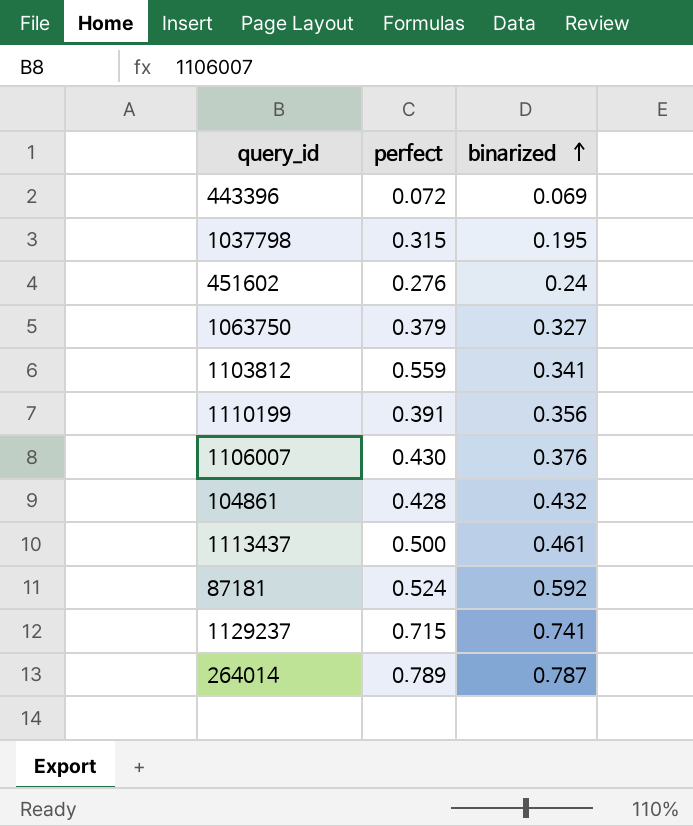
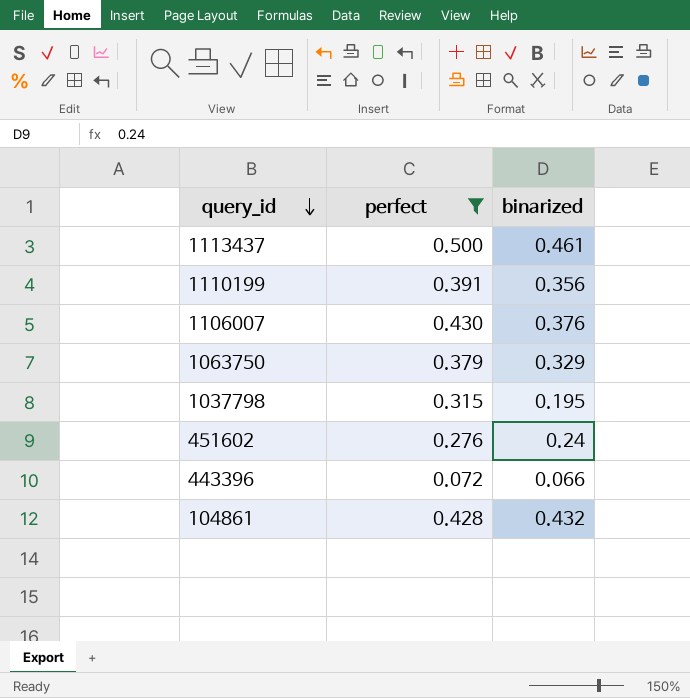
filter: none -> perfect <= 0.500
row order: binarized ascending -> query_id descending
1063750 | binarized: 0.327 -> 0.329
443396 | binarized: 0.069 -> 0.066

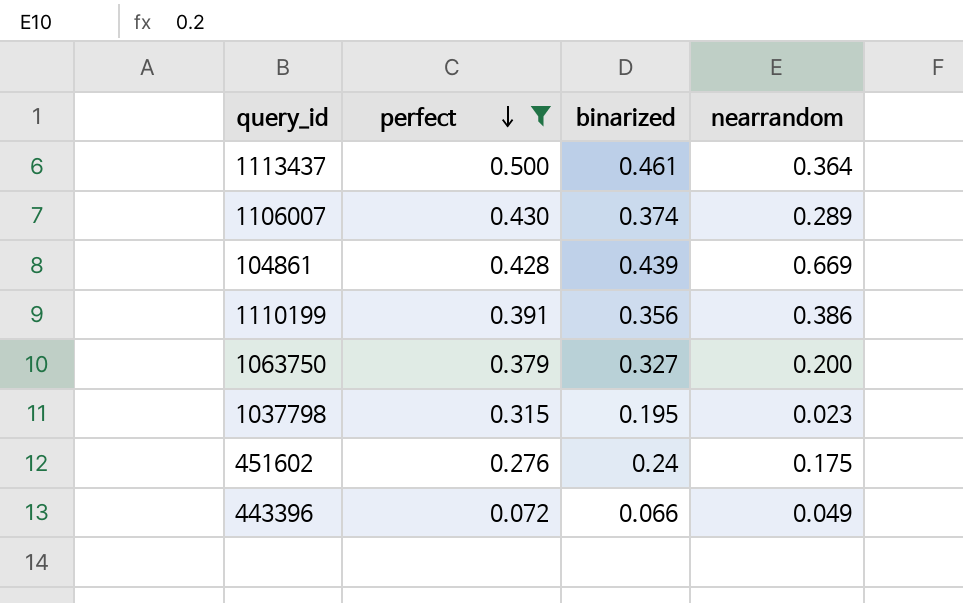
row order: query_id descending -> perfect descending
column nearrandom | position: none -> 4
1106007 | binarized: 0.376 -> 0.374
104861 | binarized: 0.432 -> 0.439
1063750 | binarized: 0.329 -> 0.327

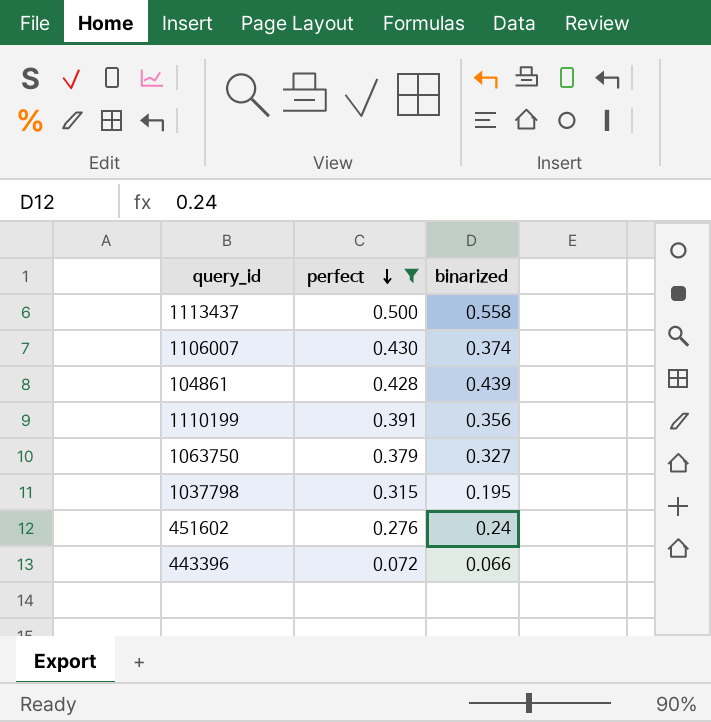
column nearrandom | position: 4 -> none
1113437 | binarized: 0.461 -> 0.558

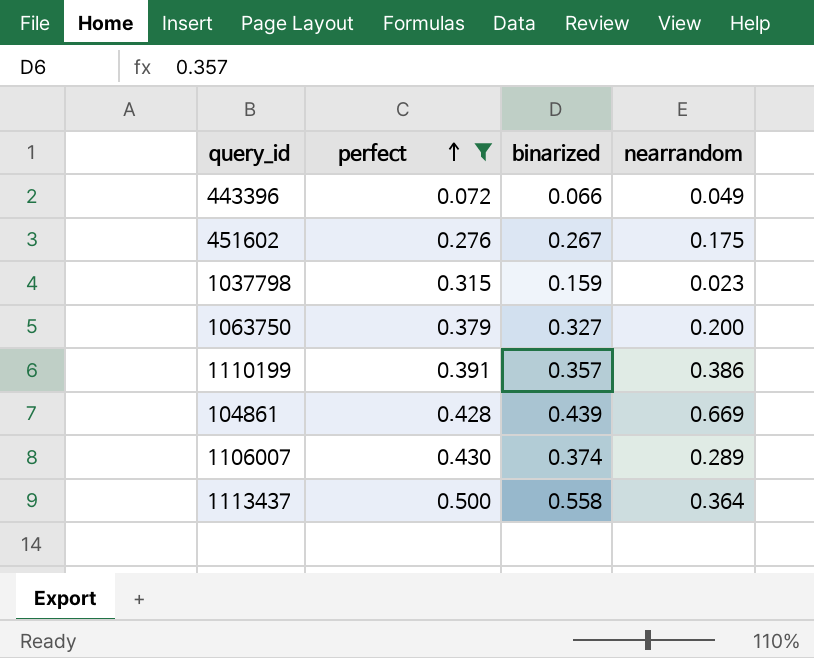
row order: perfect descending -> perfect ascending
column nearrandom | position: none -> 4
451602 | binarized: 0.24 -> 0.267
1037798 | binarized: 0.195 -> 0.159
1110199 | binarized: 0.356 -> 0.357

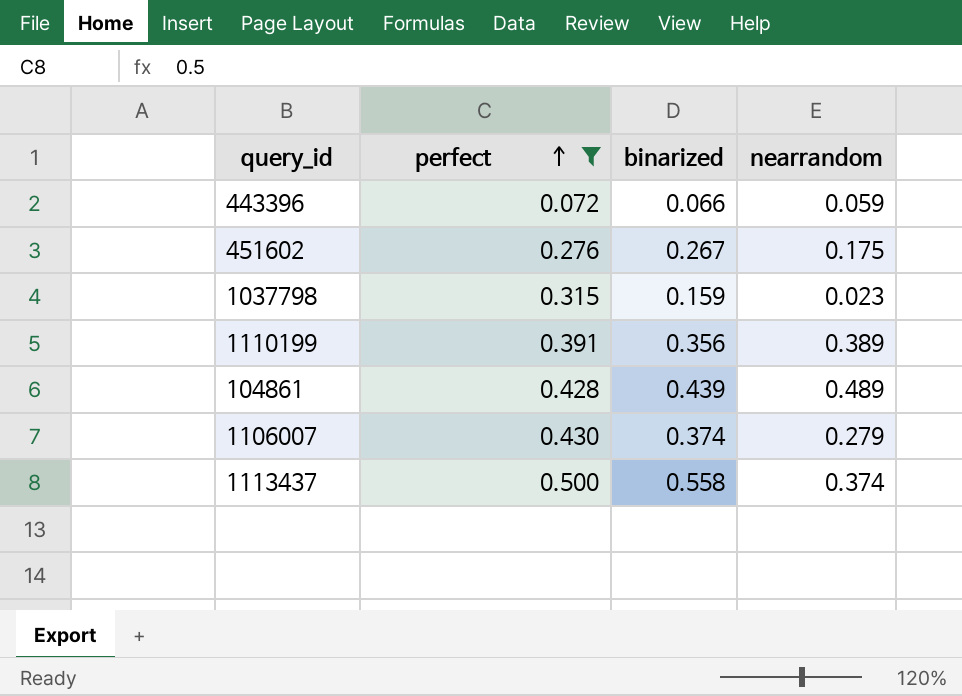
row 1063750: 0.379 | 0.327 | 0.200 -> none
443396 | nearrandom: 0.049 -> 0.059
1110199 | binarized: 0.357 -> 0.356
1110199 | nearrandom: 0.386 -> 0.389
104861 | nearrandom: 0.669 -> 0.489
1106007 | nearrandom: 0.289 -> 0.279
1113437 | nearrandom: 0.364 -> 0.374

